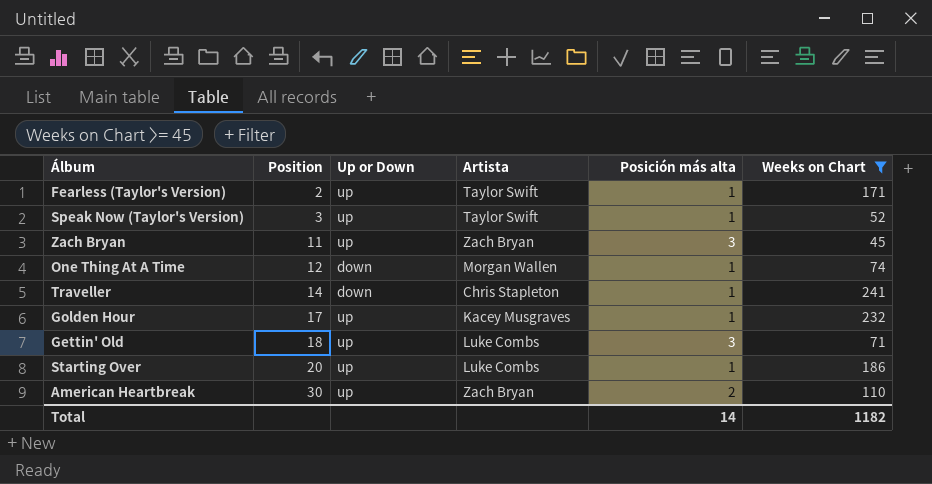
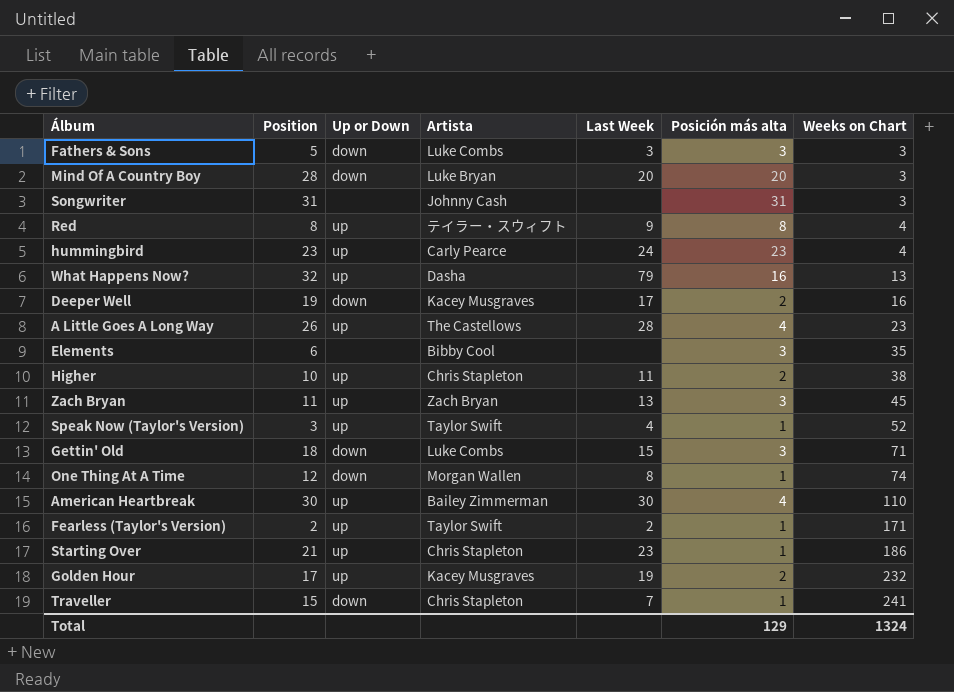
filter: Weeks on Chart >= 45 -> none
row order: Position ascending -> Weeks on Chart ascending
column Last Week | position: none -> 5
Gettin' Old | Up or Down: up -> down
American Heartbreak | Artista: Zach Bryan -> Bailey Zimmerman
American Heartbreak | Posición más alta: 2 -> 4
Starting Over | Position: 20 -> 21
Starting Over | Artista: Luke Combs -> Chris Stapleton
Golden Hour | Posición más alta: 1 -> 2
Traveller | Position: 14 -> 15
Total | Posición más alta: 14 -> 129
Total | Weeks on Chart: 1182 -> 1324

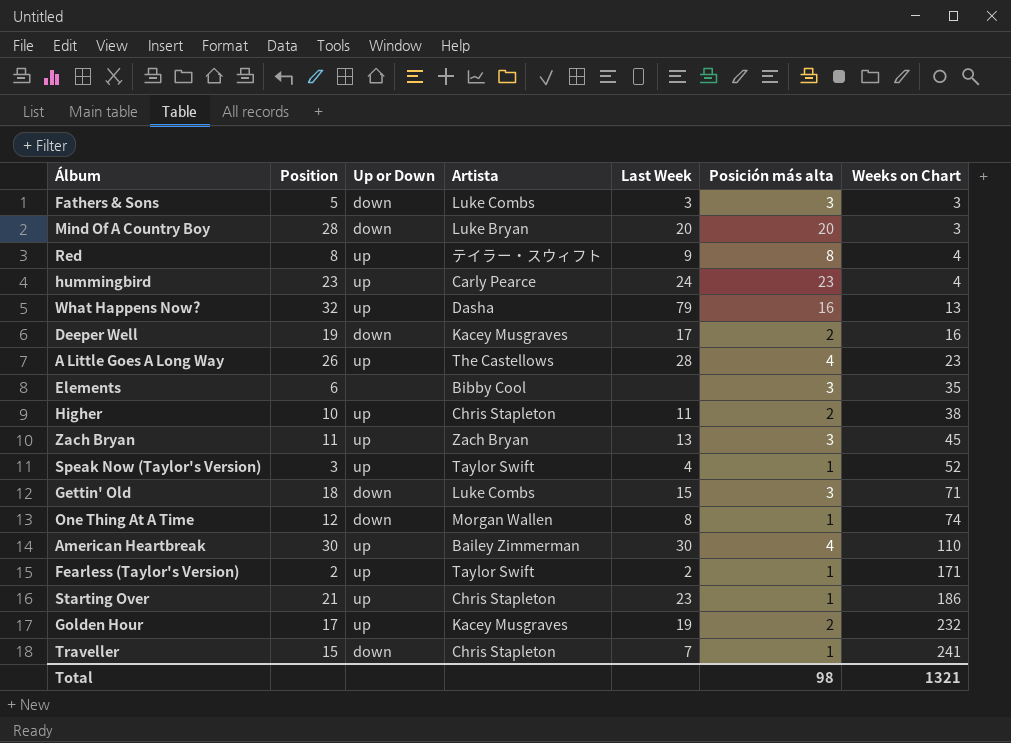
row Songwriter: 31 | none | Johnny Cash | none | 31 | 3 -> none
Total | Posición más alta: 129 -> 98
Total | Weeks on Chart: 1324 -> 1321

